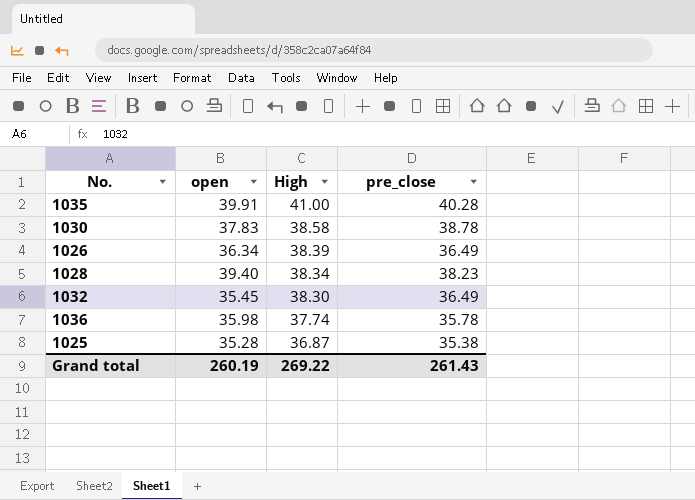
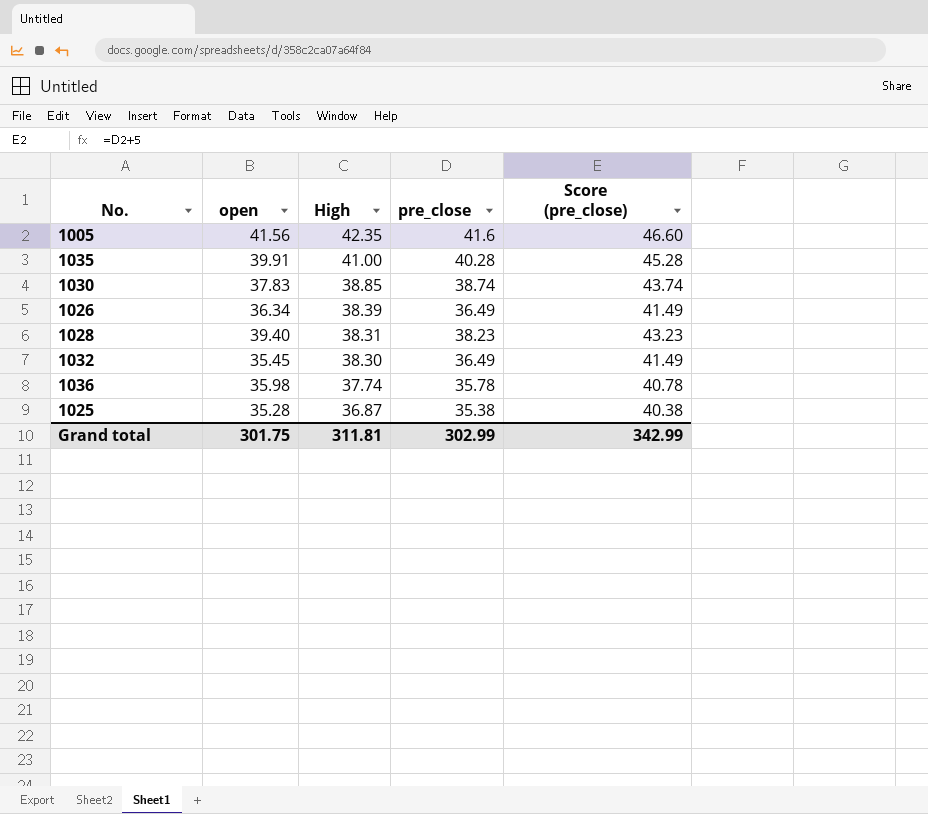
column Score (pre_close) | formula: none -> [pre_close] + 5
row 1005: none -> 41.56 | 42.35 | 41.6 | 46.60
1030 | High: 38.58 -> 38.85
1030 | pre_close: 38.78 -> 38.74
1028 | High: 38.34 -> 38.31
Grand total | open: 260.19 -> 301.75
Grand total | High: 269.22 -> 311.81
Grand total | pre_close: 261.43 -> 302.99

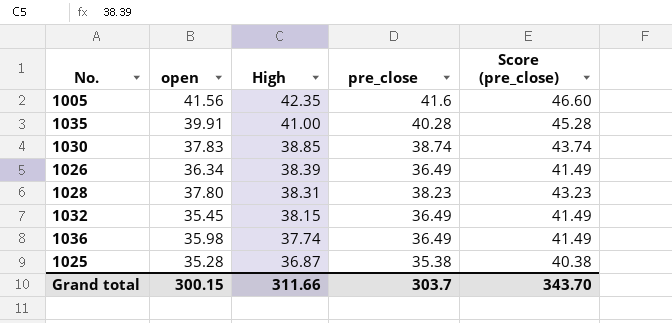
1028 | open: 39.40 -> 37.80
1032 | High: 38.30 -> 38.15
1036 | pre_close: 35.78 -> 36.49
1036 | Score (pre_close): 40.78 -> 41.49
Grand total | open: 301.75 -> 300.15
Grand total | High: 311.81 -> 311.66
Grand total | pre_close: 302.99 -> 303.7
Grand total | Score (pre_close): 342.99 -> 343.70

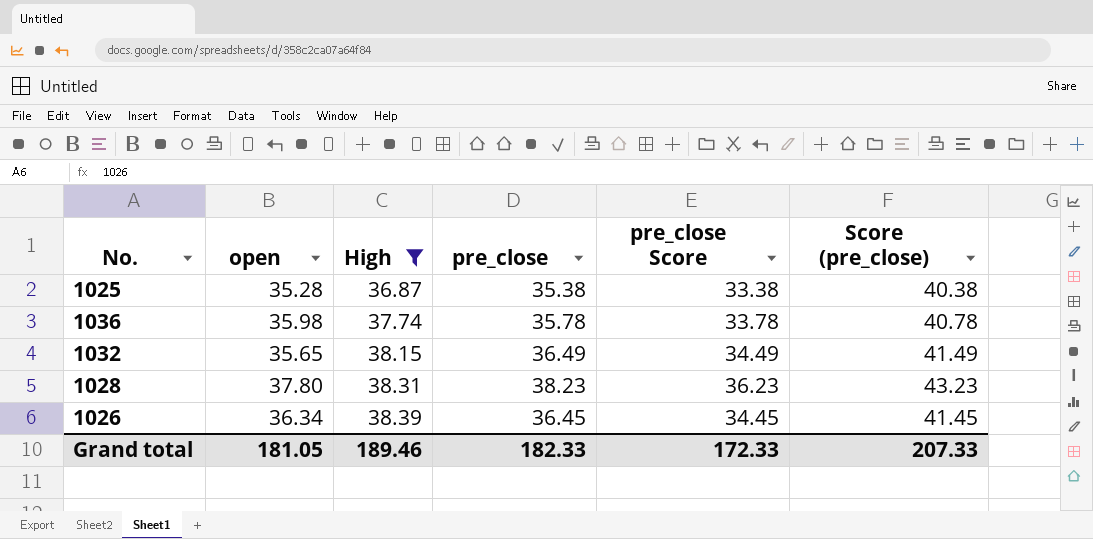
filter: none -> High <= 38.39
row order: High descending -> High ascending
column pre_close Score | formula: none -> [pre_close] - 2
1036 | pre_close: 36.49 -> 35.78
1036 | Score (pre_close): 41.49 -> 40.78
1032 | open: 35.45 -> 35.65
1026 | pre_close: 36.49 -> 36.45
1026 | Score (pre_close): 41.49 -> 41.45
Grand total | open: 300.15 -> 181.05
Grand total | High: 311.66 -> 189.46
Grand total | pre_close: 303.7 -> 182.33
Grand total | Score (pre_close): 343.70 -> 207.33

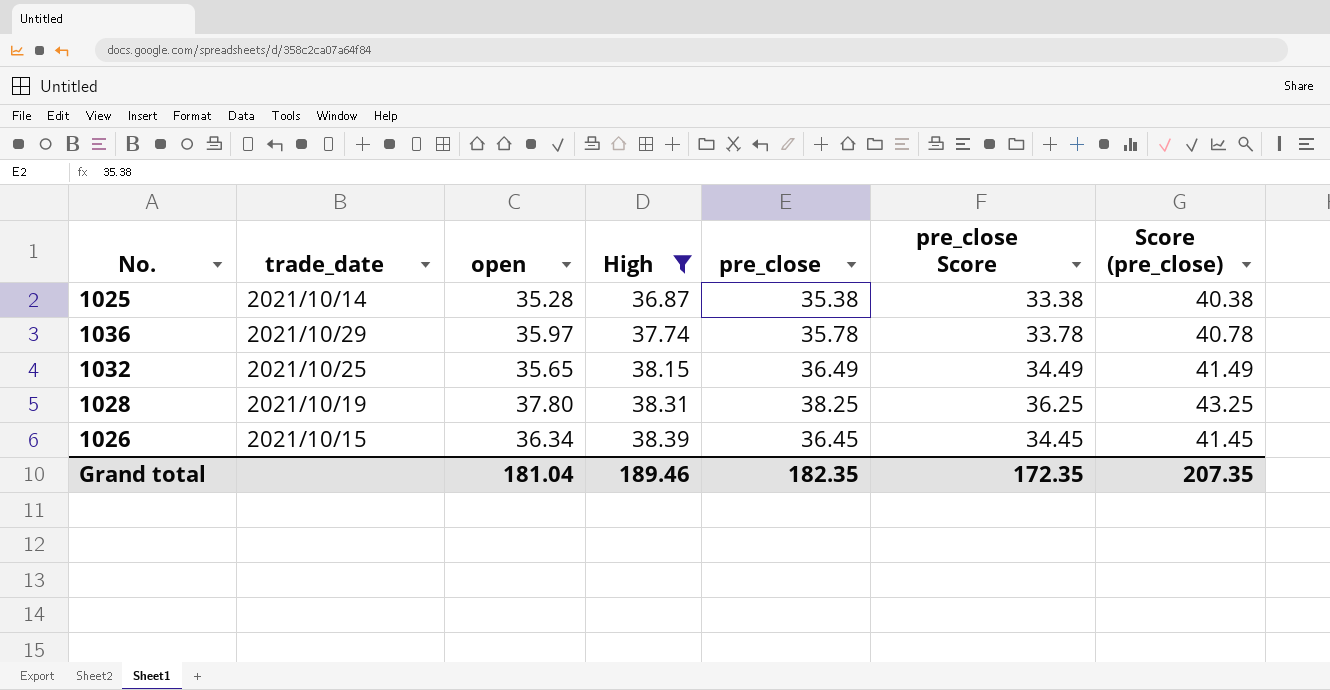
column trade_date | position: none -> 2
1036 | open: 35.98 -> 35.97
1028 | pre_close: 38.23 -> 38.25
1028 | pre_close Score: 36.23 -> 36.25
1028 | Score (pre_close): 43.23 -> 43.25
Grand total | open: 181.05 -> 181.04
Grand total | pre_close: 182.33 -> 182.35
Grand total | pre_close Score: 172.33 -> 172.35
Grand total | Score (pre_close): 207.33 -> 207.35

